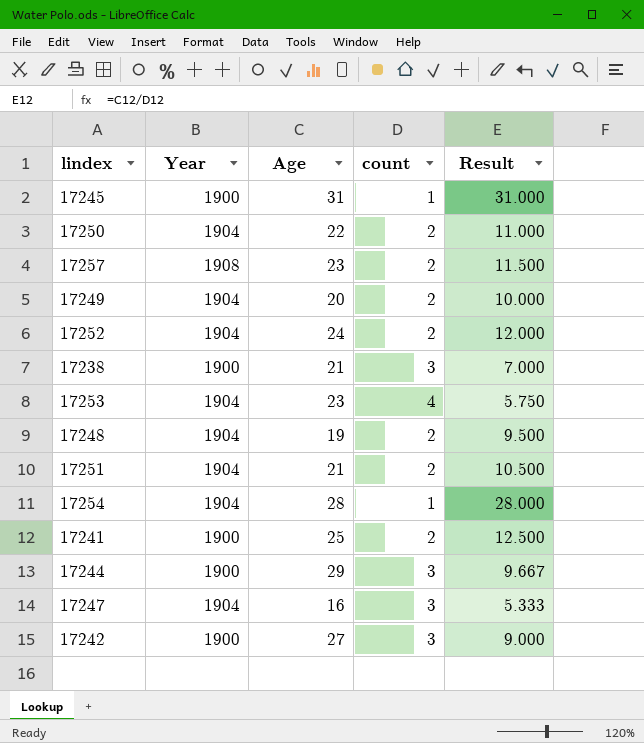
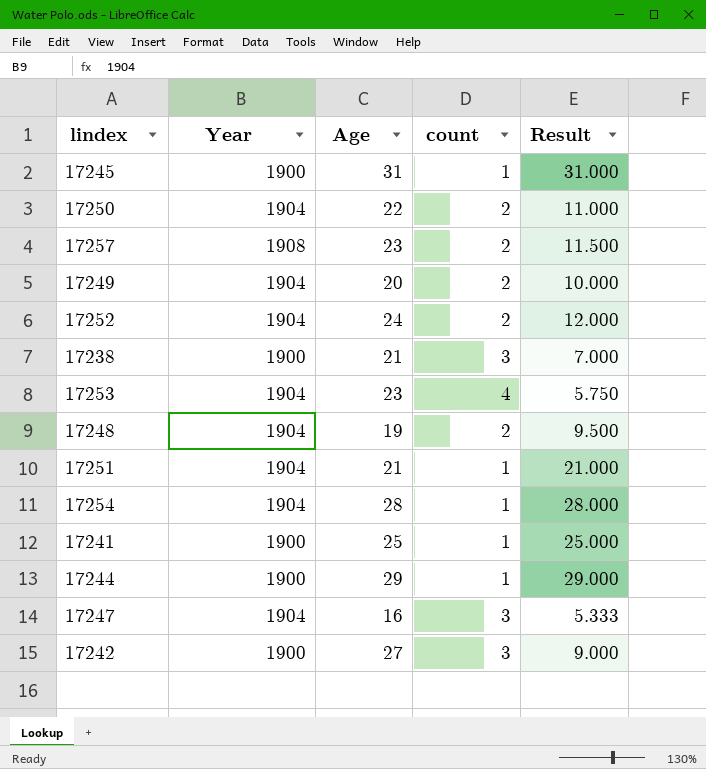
17251 | count: 2 -> 1
17251 | Result: 10.500 -> 21.000
17241 | count: 2 -> 1
17241 | Result: 12.500 -> 25.000
17244 | count: 3 -> 1
17244 | Result: 9.667 -> 29.000

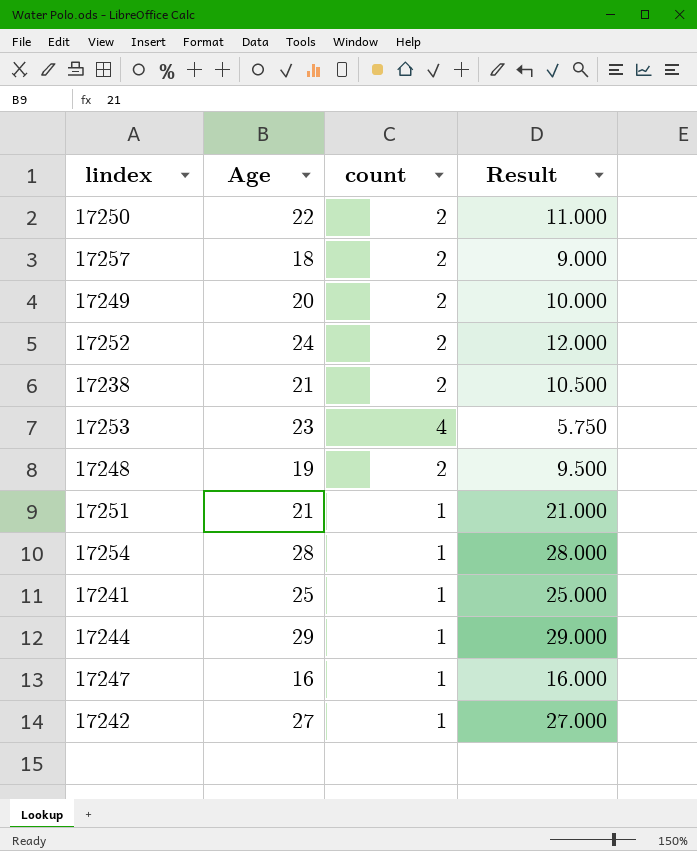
column Year | position: 2 -> none
row 17245: 1900 | 31 | 1 | 31.000 -> none
17257 | Age: 23 -> 18
17257 | Result: 11.500 -> 9.000
17238 | count: 3 -> 2
17238 | Result: 7.000 -> 10.500
17247 | count: 3 -> 1
17247 | Result: 5.333 -> 16.000
17242 | count: 3 -> 1
17242 | Result: 9.000 -> 27.000

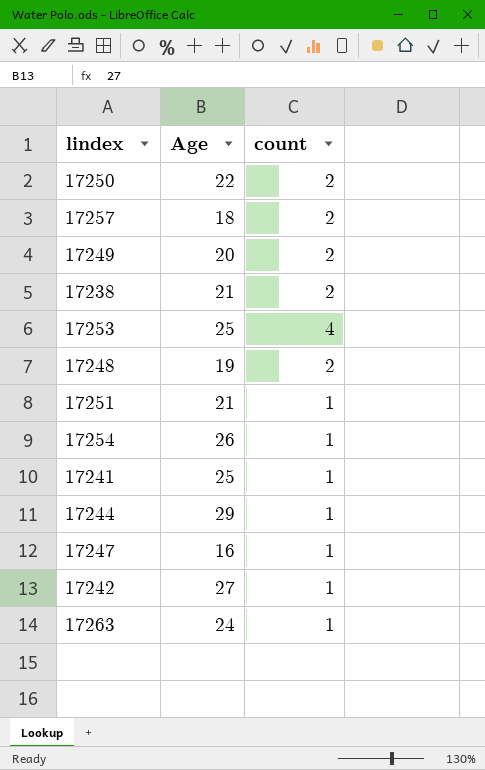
column Result | formula: [Age] / [count] -> none
row 17252: 24 | 2 | 12.000 -> none
17253 | Age: 23 -> 25
17254 | Age: 28 -> 26
row 17263: none -> 24 | 1

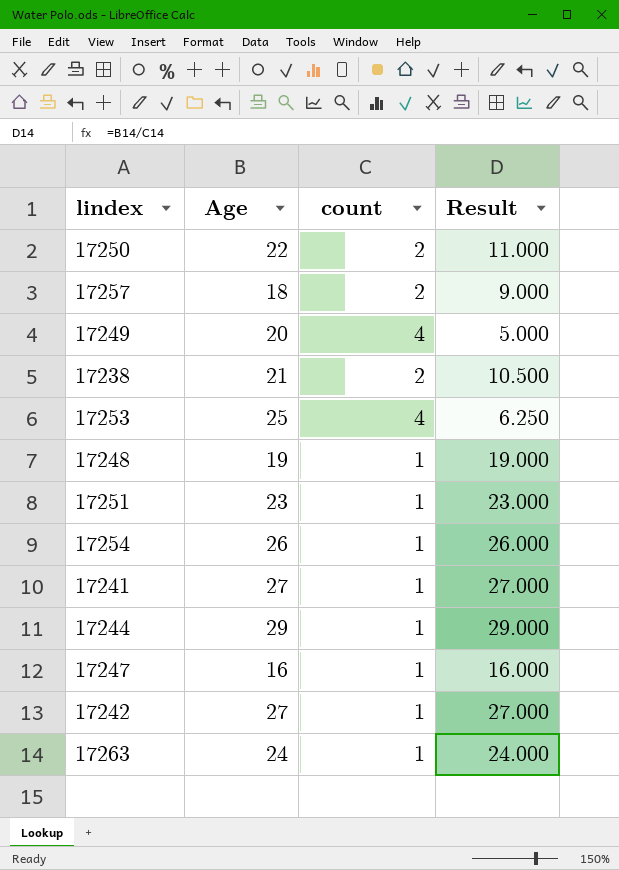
column Result | formula: none -> [Age] / [count]
17249 | count: 2 -> 4
17248 | count: 2 -> 1
17251 | Age: 21 -> 23
17241 | Age: 25 -> 27

